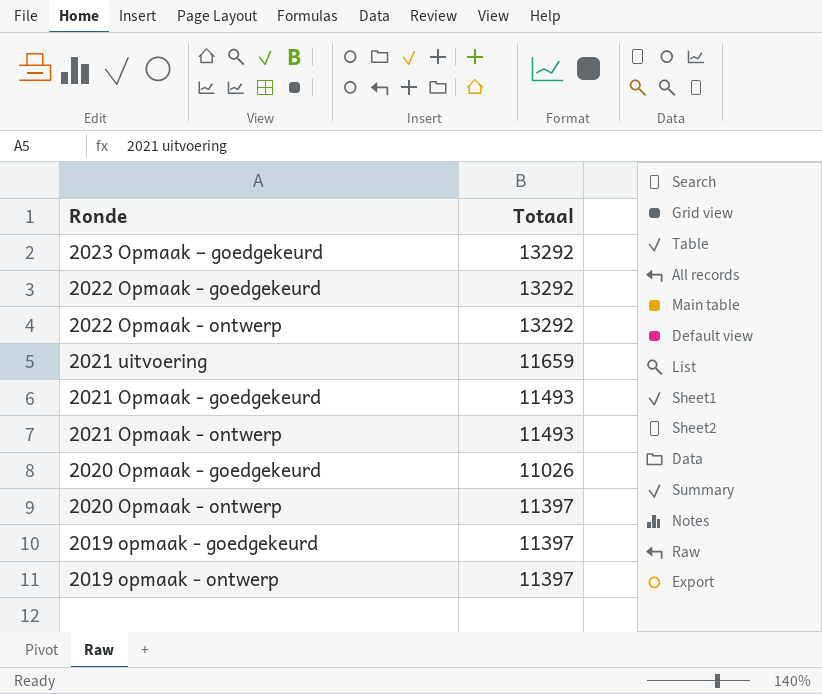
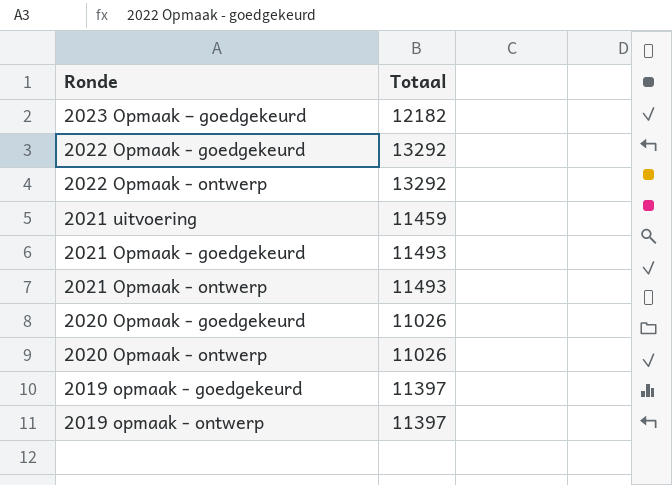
2023 Opmaak – goedgekeurd | Totaal: 13292 -> 12182
2021 uitvoering | Totaal: 11659 -> 11459
2020 Opmaak - ontwerp | Totaal: 11397 -> 11026

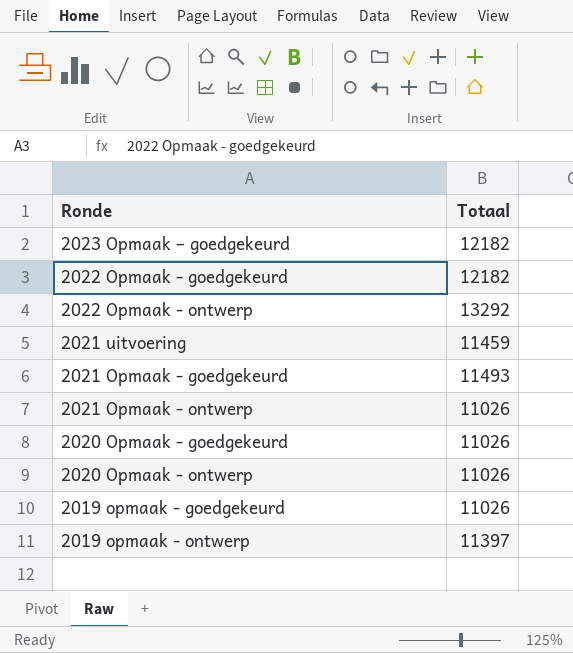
2022 Opmaak - goedgekeurd | Totaal: 13292 -> 12182
2021 Opmaak - ontwerp | Totaal: 11493 -> 11026
2019 opmaak - goedgekeurd | Totaal: 11397 -> 11026

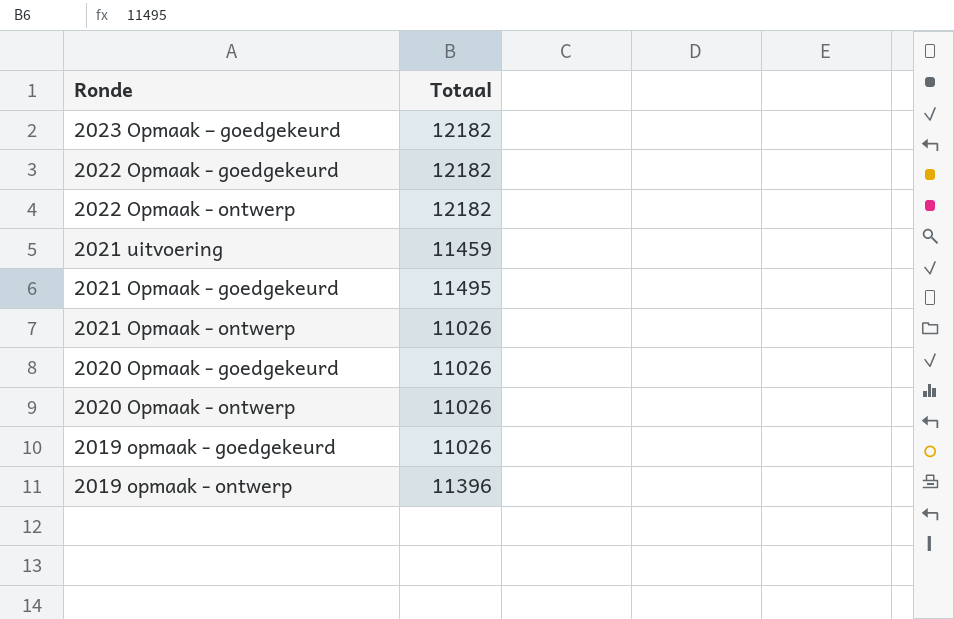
2022 Opmaak - ontwerp | Totaal: 13292 -> 12182
2021 Opmaak - goedgekeurd | Totaal: 11493 -> 11495
2019 opmaak - ontwerp | Totaal: 11397 -> 11396

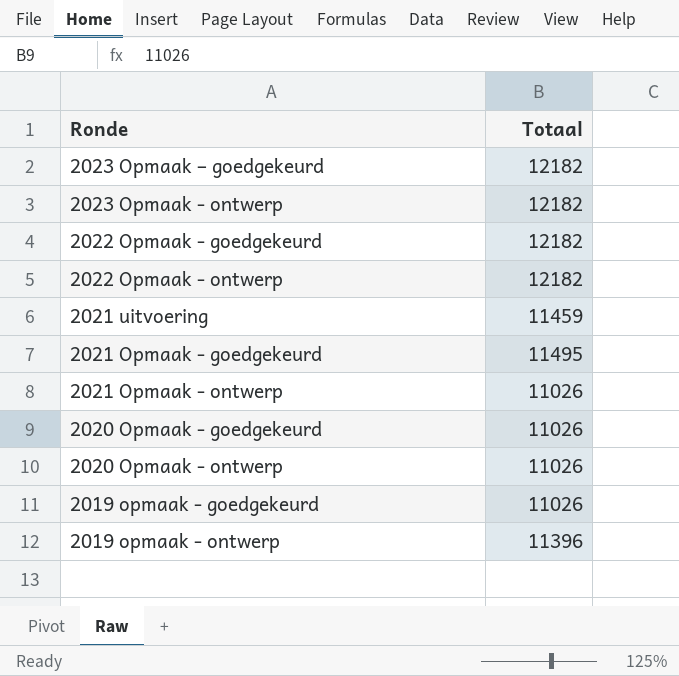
row 2023 Opmaak - ontwerp: none -> 12182

